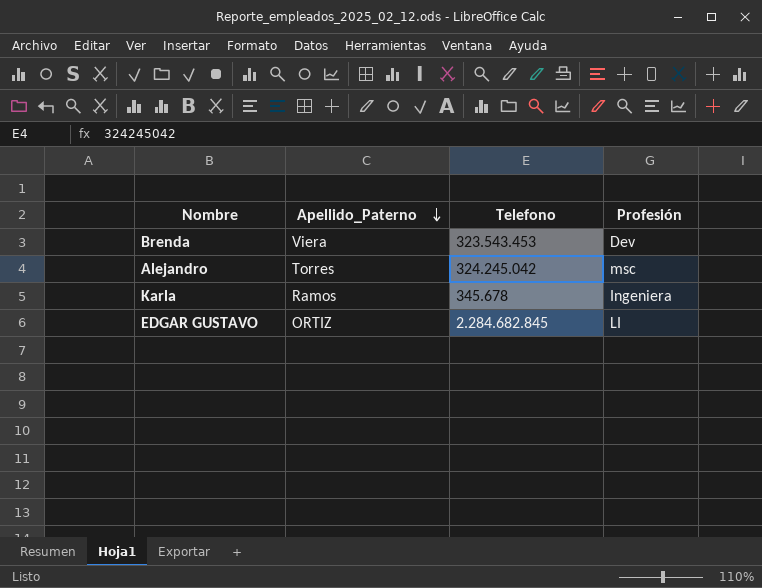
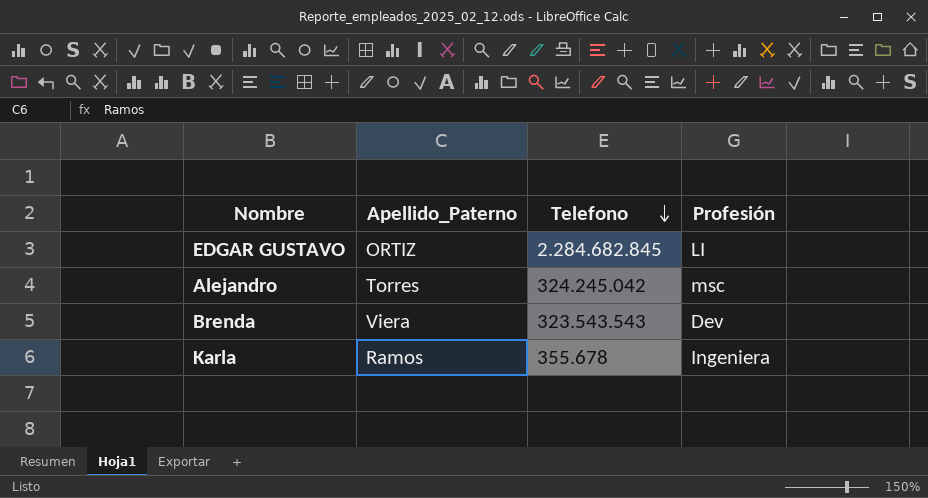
row order: Apellido_Paterno descending -> Telefono descending
Brenda | Telefono: 323.543.453 -> 323.543.543
Karla | Telefono: 345.678 -> 355.678

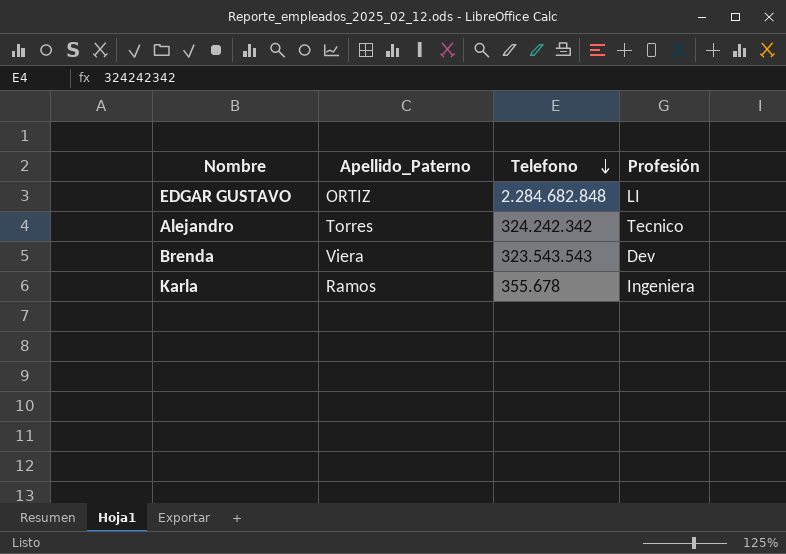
EDGAR GUSTAVO | Telefono: 2.284.682.845 -> 2.284.682.848
Alejandro | Telefono: 324.245.042 -> 324.242.342
Alejandro | Profesión: msc -> Tecnico

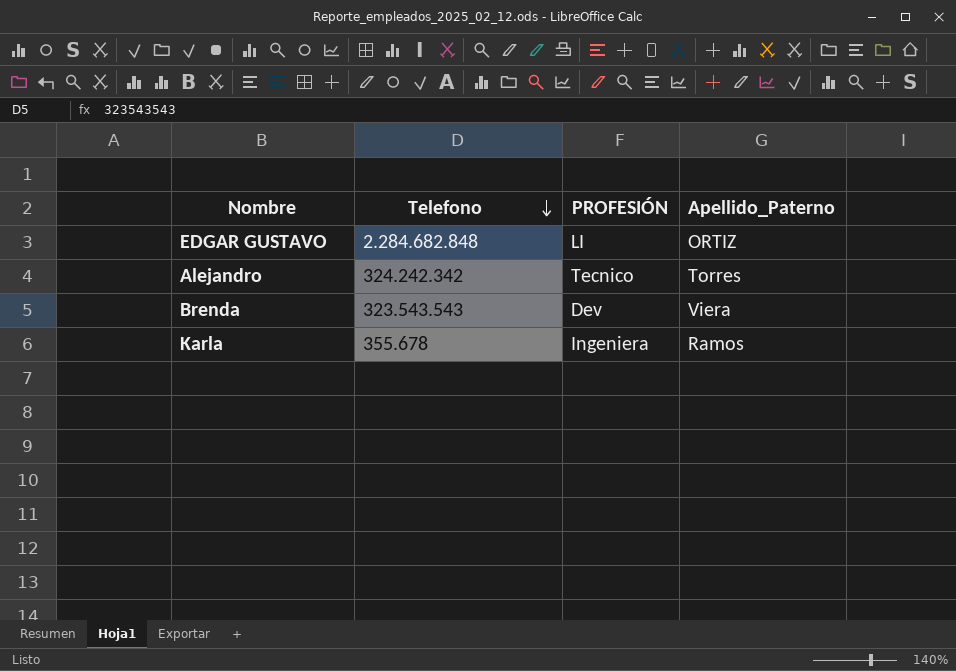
column name: Profesión -> PROFESIÓN
column Apellido_Paterno | position: 2 -> 4

